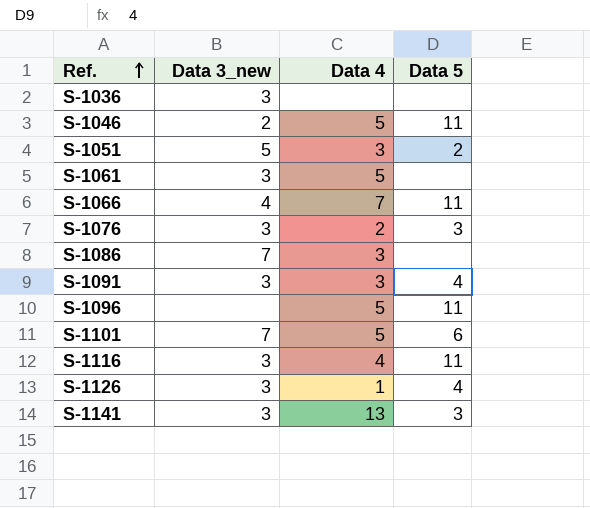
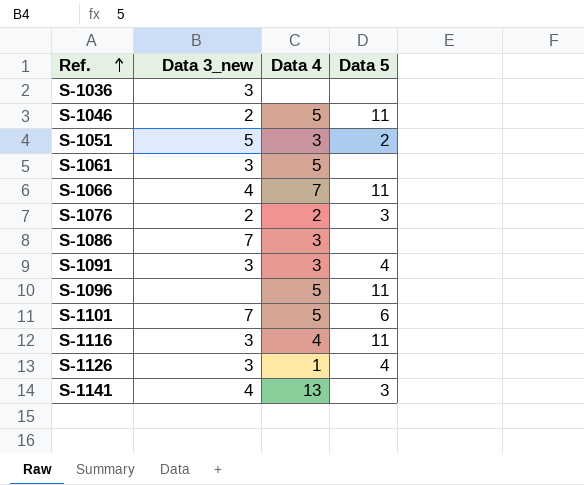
S-1076 | Data 3_new: 3 -> 2
S-1141 | Data 3_new: 3 -> 4

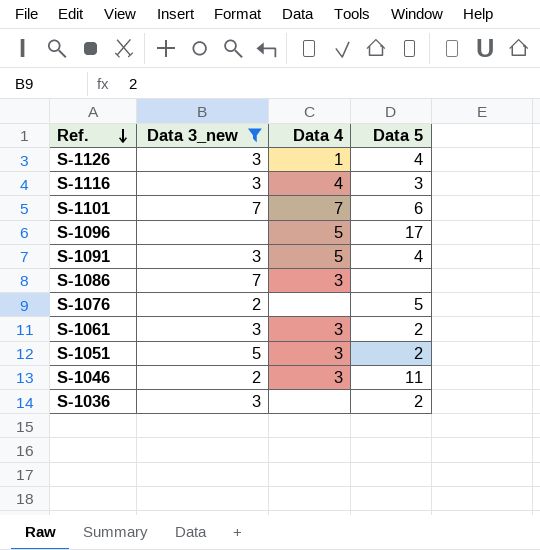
filter: none -> Data 3_new != 4
row order: Ref. ascending -> Ref. descending
S-1116 | Data 5: 11 -> 3
S-1101 | Data 4: 5 -> 7
S-1096 | Data 5: 11 -> 17
S-1091 | Data 4: 3 -> 5
S-1076 | Data 4: 2 -> none
S-1076 | Data 5: 3 -> 5
S-1061 | Data 4: 5 -> 3
S-1061 | Data 5: none -> 2
S-1046 | Data 4: 5 -> 3
S-1036 | Data 5: none -> 2

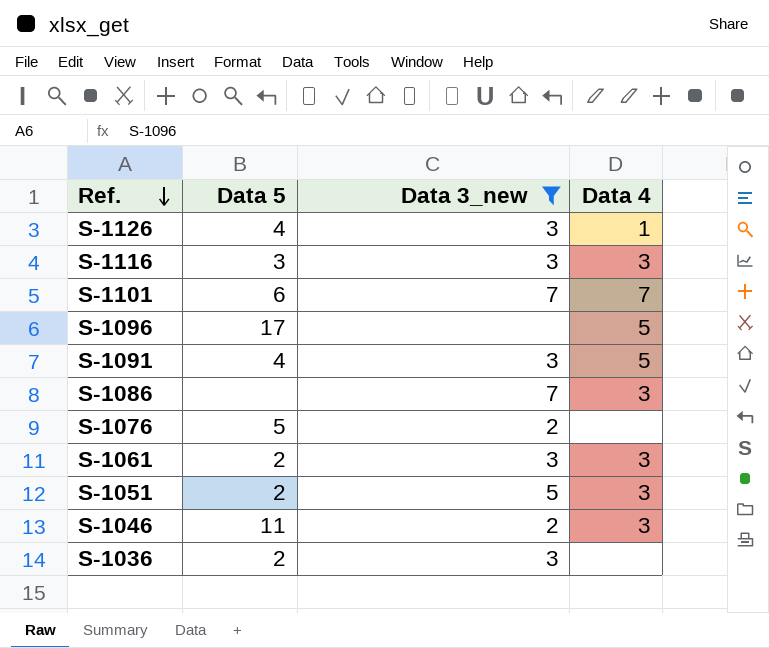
column Data 5 | position: 4 -> 2
S-1116 | Data 4: 4 -> 3

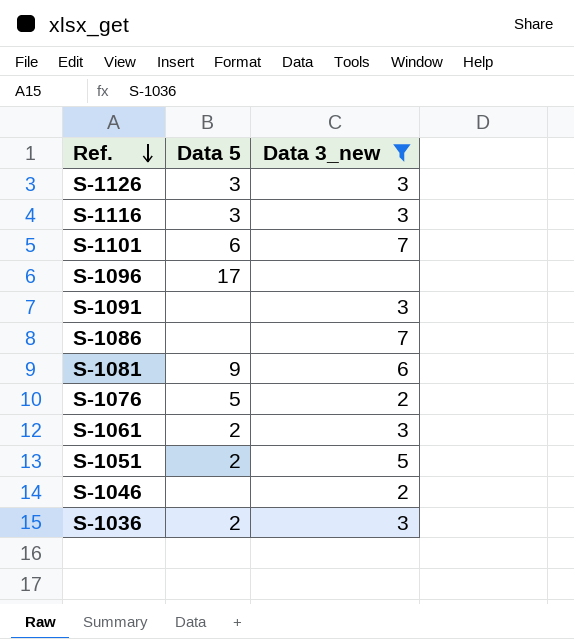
column Data 4 | position: 4 -> none
S-1126 | Data 5: 4 -> 3
S-1091 | Data 5: 4 -> none
row S-1081: none -> 9 | 6
S-1046 | Data 5: 11 -> none

